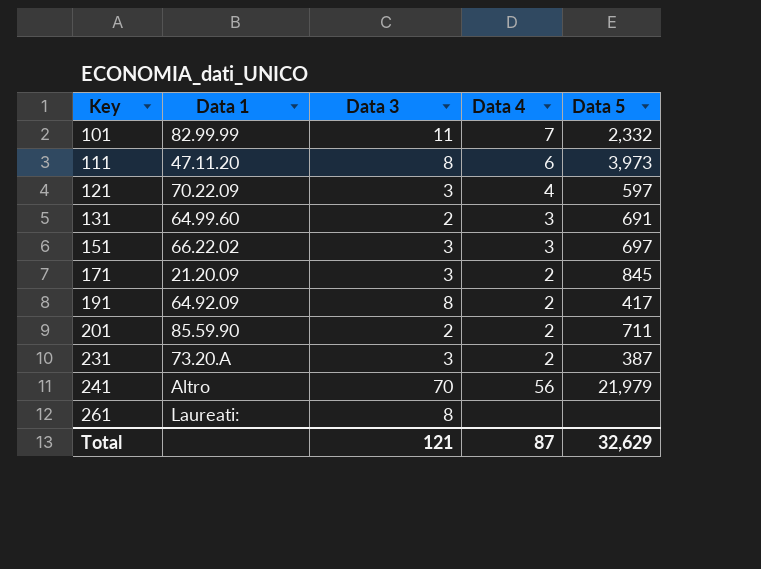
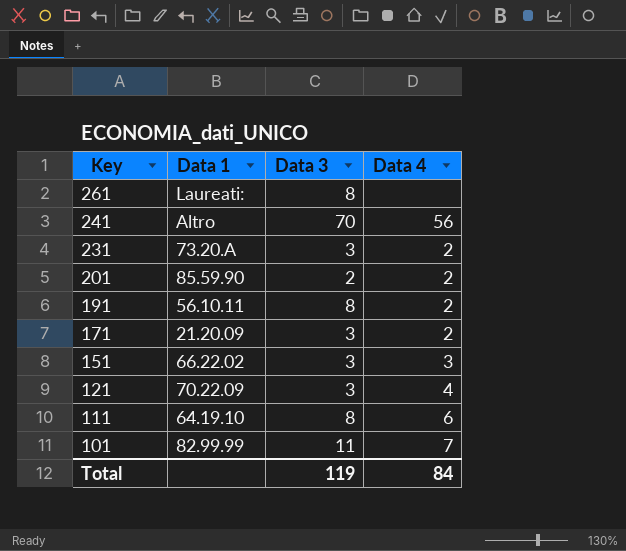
row order: Key ascending -> Key descending
column Data 5 | position: 5 -> none
row 131: 64.99.60 | 2 | 3 | 691 -> none
191 | Data 1: 64.92.09 -> 56.10.11
111 | Data 1: 47.11.20 -> 64.19.10
Total | Data 3: 121 -> 119
Total | Data 4: 87 -> 84

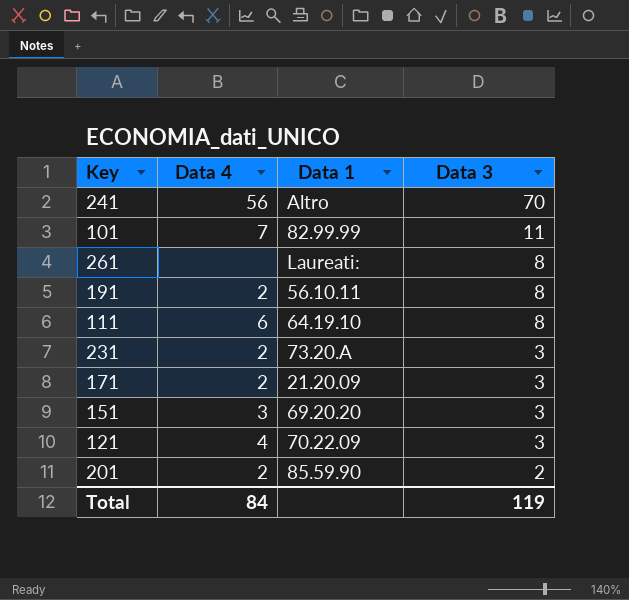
row order: Key descending -> Data 3 descending
column Data 4 | position: 4 -> 2
151 | Data 1: 66.22.02 -> 69.20.20

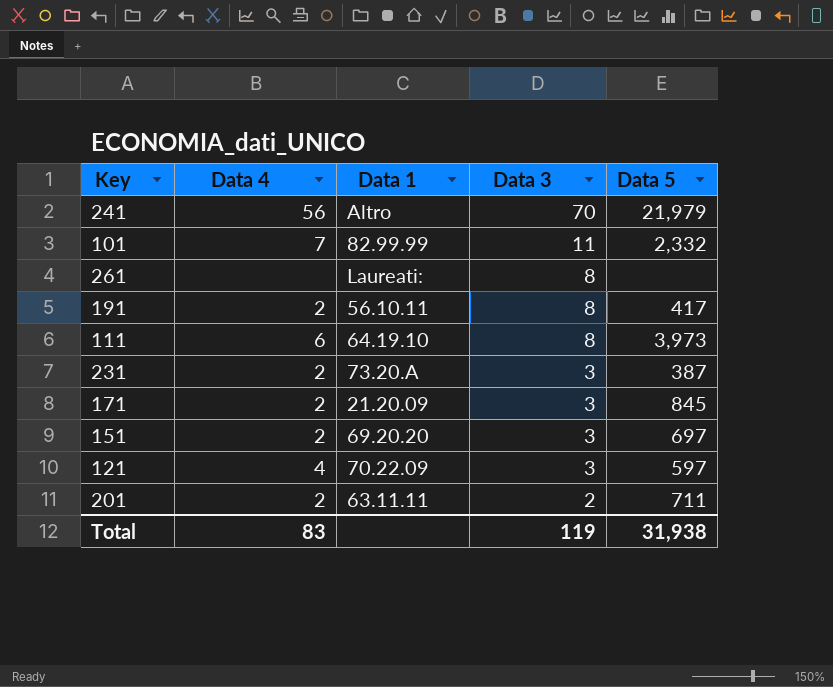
column Data 5 | position: none -> 5
151 | Data 4: 3 -> 2
201 | Data 1: 85.59.90 -> 63.11.11
Total | Data 4: 84 -> 83

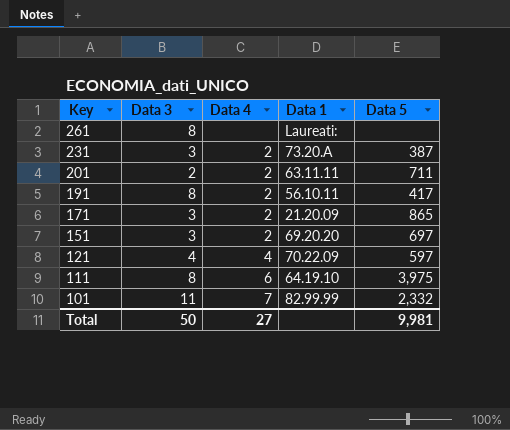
row order: Data 3 descending -> Key descending
column Data 3 | position: 4 -> 2
row 241: 56 | Altro | 70 | 21,979 -> none
171 | Data 5: 845 -> 865
121 | Data 3: 3 -> 4
111 | Data 5: 3,973 -> 3,975
Total | Data 3: 119 -> 50
Total | Data 4: 83 -> 27
Total | Data 5: 31,938 -> 9,981

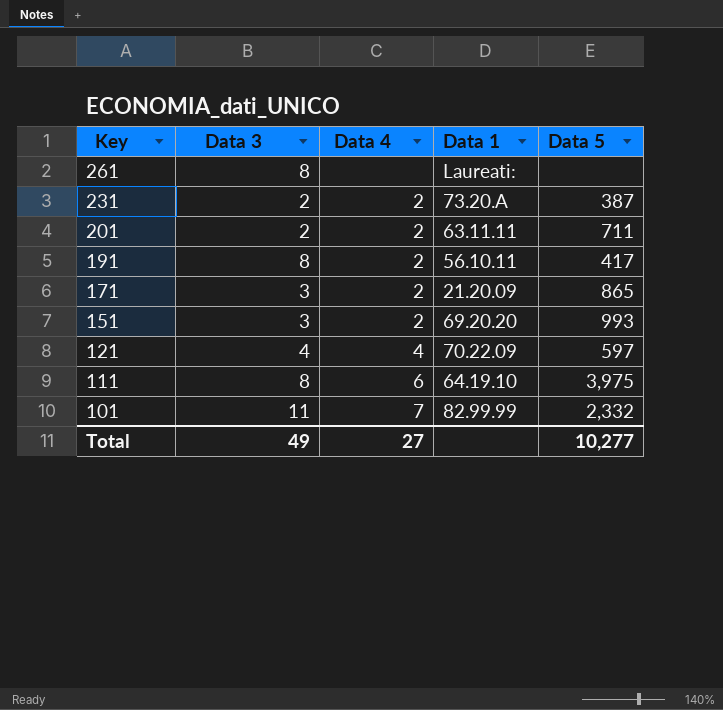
231 | Data 3: 3 -> 2
151 | Data 5: 697 -> 993
Total | Data 3: 50 -> 49
Total | Data 5: 9,981 -> 10,277

